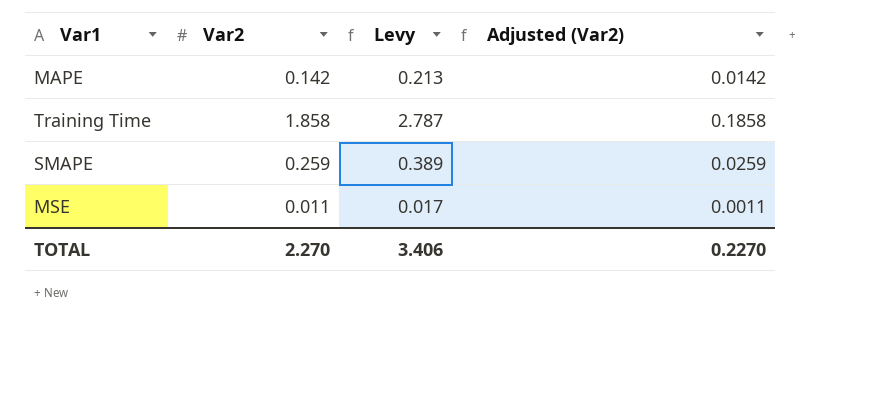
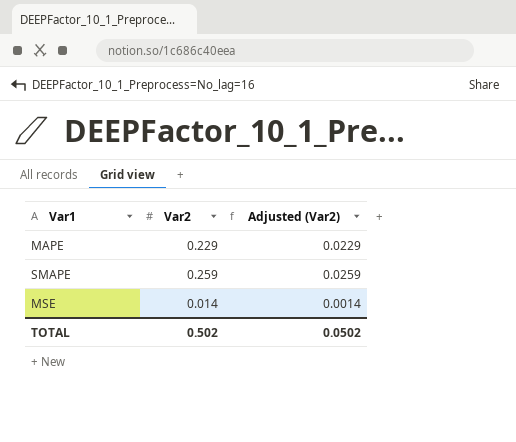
column Levy | formula: [Var2] * 1.5 -> none
row Training Time: 1.858 | 2.787 | 0.1858 -> none
MAPE | Var2: 0.142 -> 0.229
MAPE | Adjusted (Var2): 0.0142 -> 0.0229
MSE | Var2: 0.011 -> 0.014
MSE | Adjusted (Var2): 0.0011 -> 0.0014
TOTAL | Var2: 2.270 -> 0.502
TOTAL | Adjusted (Var2): 0.2270 -> 0.0502

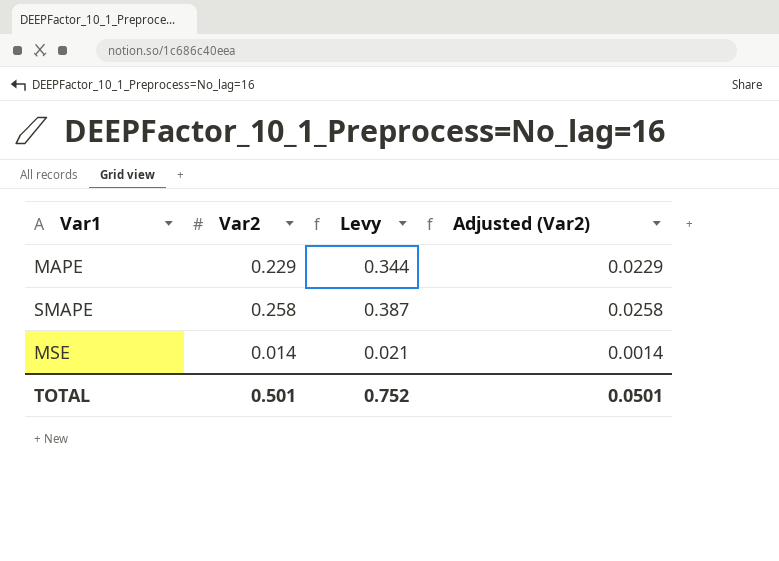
column Levy | formula: none -> [Var2] * 1.5
SMAPE | Var2: 0.259 -> 0.258
SMAPE | Adjusted (Var2): 0.0259 -> 0.0258
TOTAL | Var2: 0.502 -> 0.501
TOTAL | Adjusted (Var2): 0.0502 -> 0.0501

